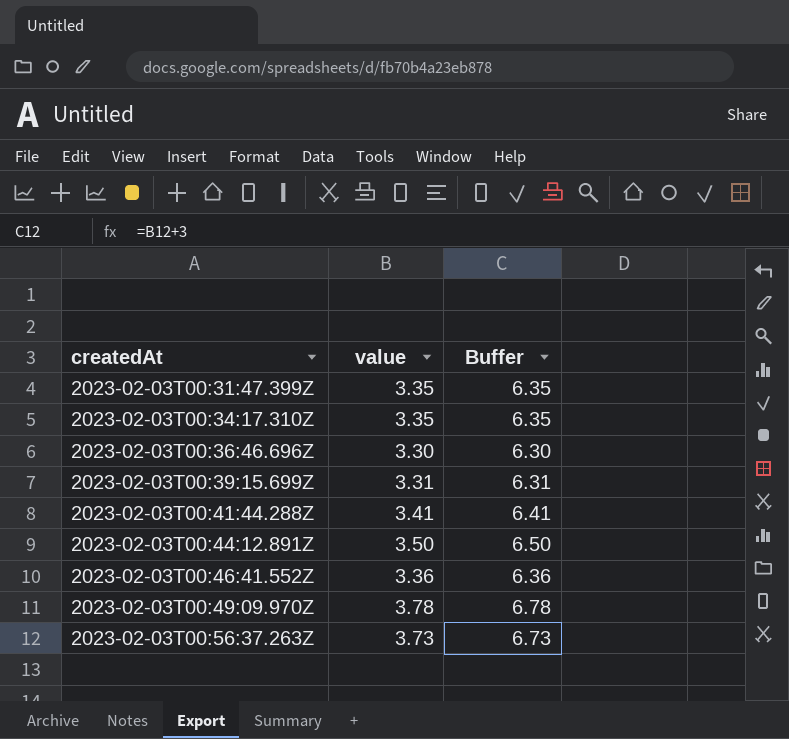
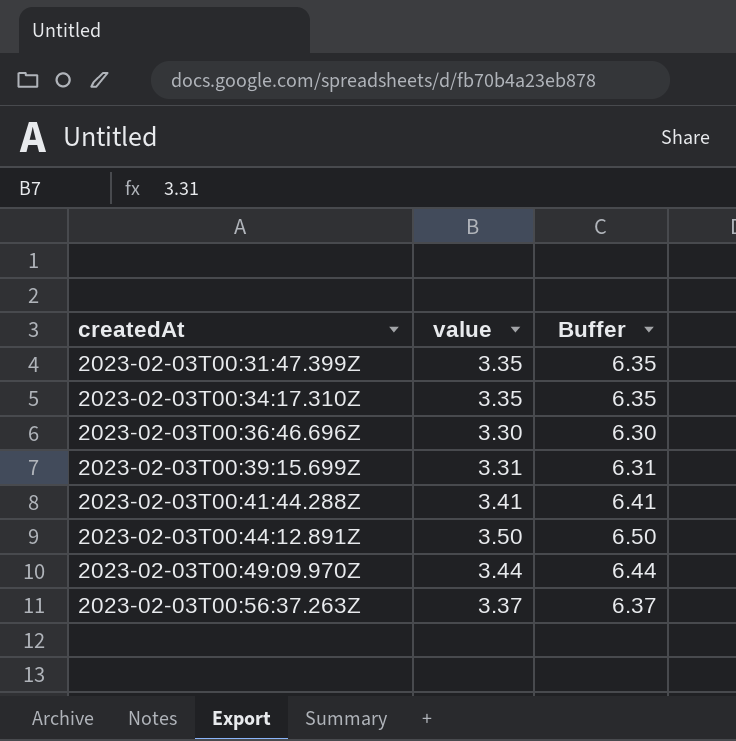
row 2023-02-03T00:46:41.552Z: 3.36 | 6.36 -> none
2023-02-03T00:49:09.970Z | value: 3.78 -> 3.44
2023-02-03T00:49:09.970Z | Buffer: 6.78 -> 6.44
2023-02-03T00:56:37.263Z | value: 3.73 -> 3.37
2023-02-03T00:56:37.263Z | Buffer: 6.73 -> 6.37

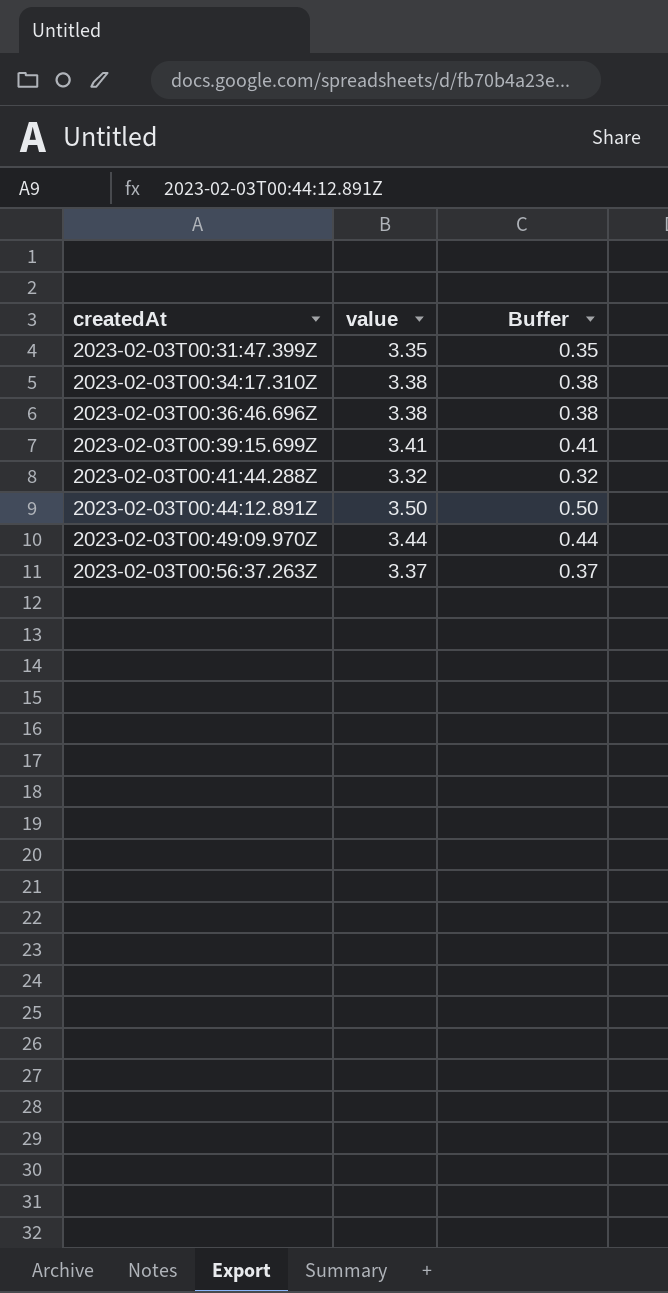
column Buffer | formula: [value] + 3 -> [value] - 3
2023-02-03T00:34:17.310Z | value: 3.35 -> 3.38
2023-02-03T00:36:46.696Z | value: 3.30 -> 3.38
2023-02-03T00:39:15.699Z | value: 3.31 -> 3.41
2023-02-03T00:41:44.288Z | value: 3.41 -> 3.32

